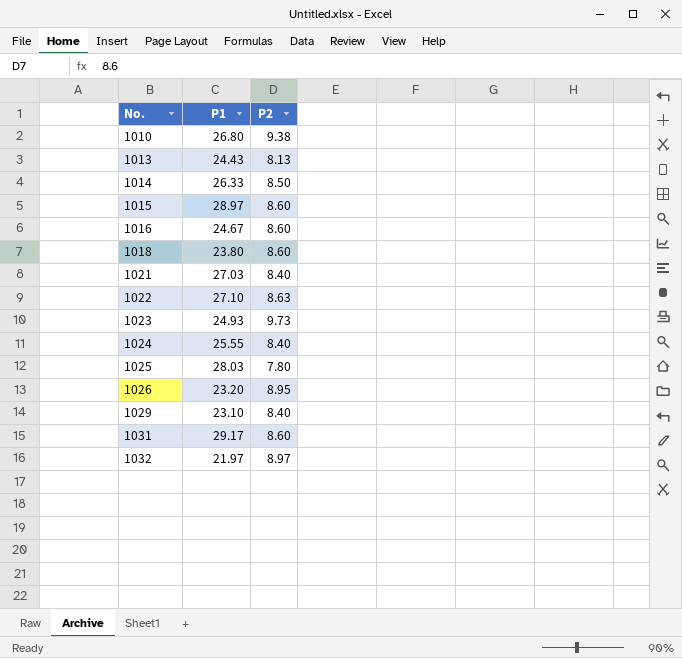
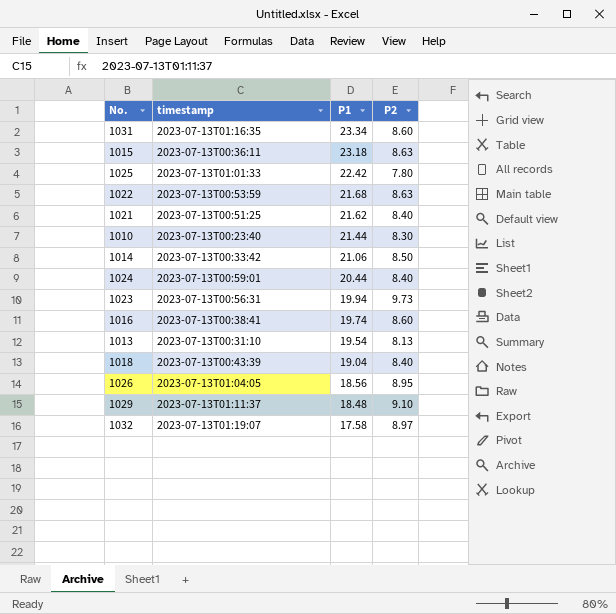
row order: No. ascending -> P1 descending
column timestamp | position: none -> 2
1031 | P1: 29.17 -> 23.34
1015 | P1: 28.97 -> 23.18
1015 | P2: 8.60 -> 8.63
1025 | P1: 28.03 -> 22.42
1022 | P1: 27.10 -> 21.68
1021 | P1: 27.03 -> 21.62
1010 | P1: 26.80 -> 21.44
1010 | P2: 9.38 -> 8.30
1014 | P1: 26.33 -> 21.06
1024 | P1: 25.55 -> 20.44
1023 | P1: 24.93 -> 19.94
1016 | P1: 24.67 -> 19.74
1013 | P1: 24.43 -> 19.54
1018 | P1: 23.80 -> 19.04
1018 | P2: 8.60 -> 8.40
1026 | P1: 23.20 -> 18.56
1029 | P1: 23.10 -> 18.48
1029 | P2: 8.40 -> 9.10
1032 | P1: 21.97 -> 17.58

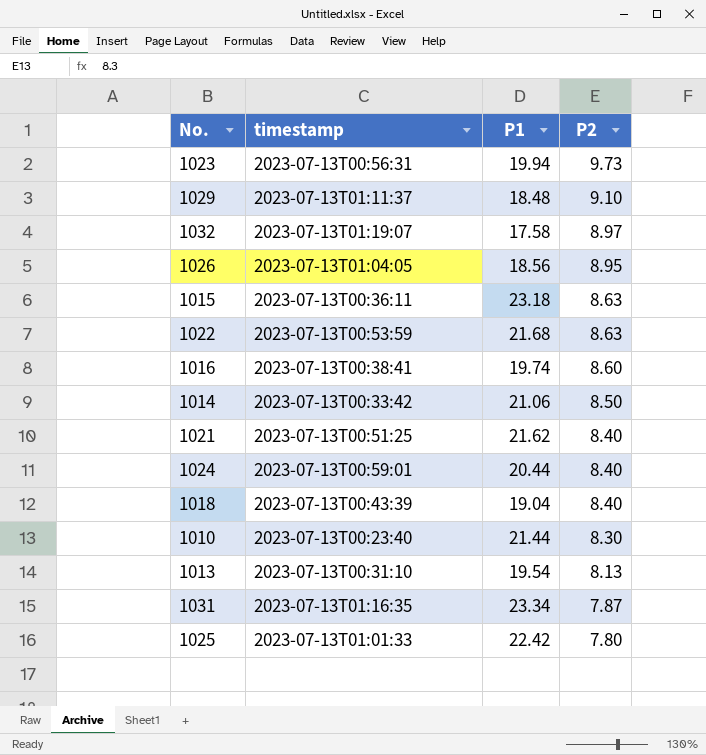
row order: P1 descending -> P2 descending
1031 | P2: 8.60 -> 7.87

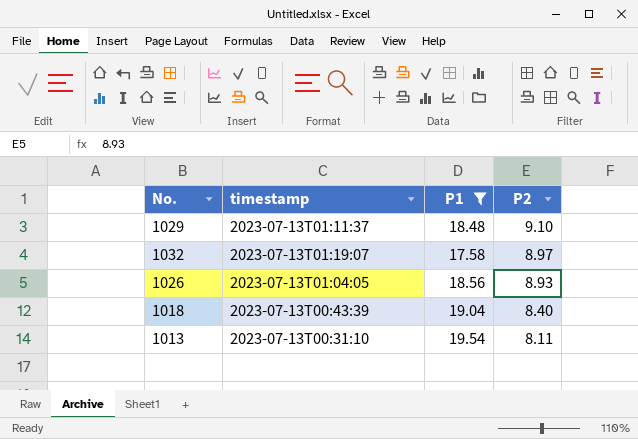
filter: none -> P1 <= 19.54
1026 | P2: 8.95 -> 8.93
1013 | P2: 8.13 -> 8.11

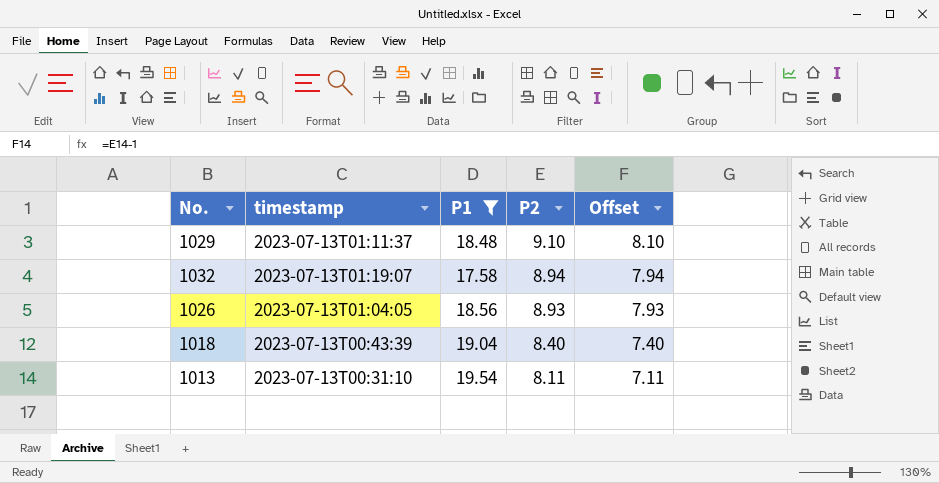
column Offset | formula: none -> [P2] - 1
1032 | P2: 8.97 -> 8.94

